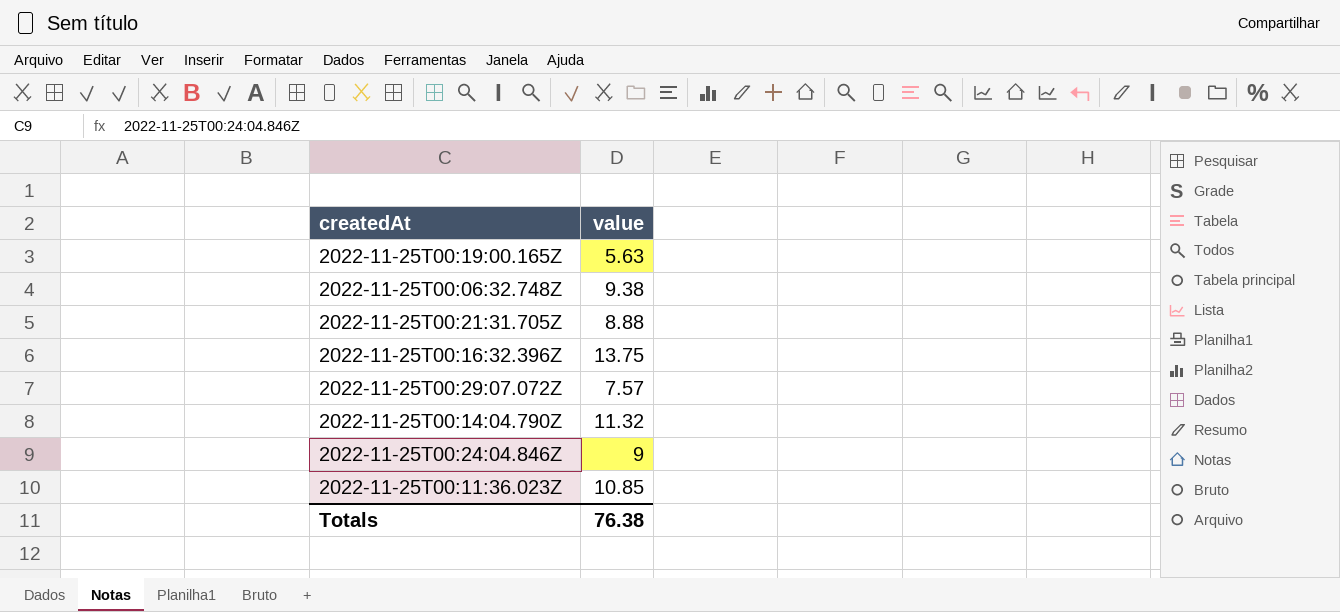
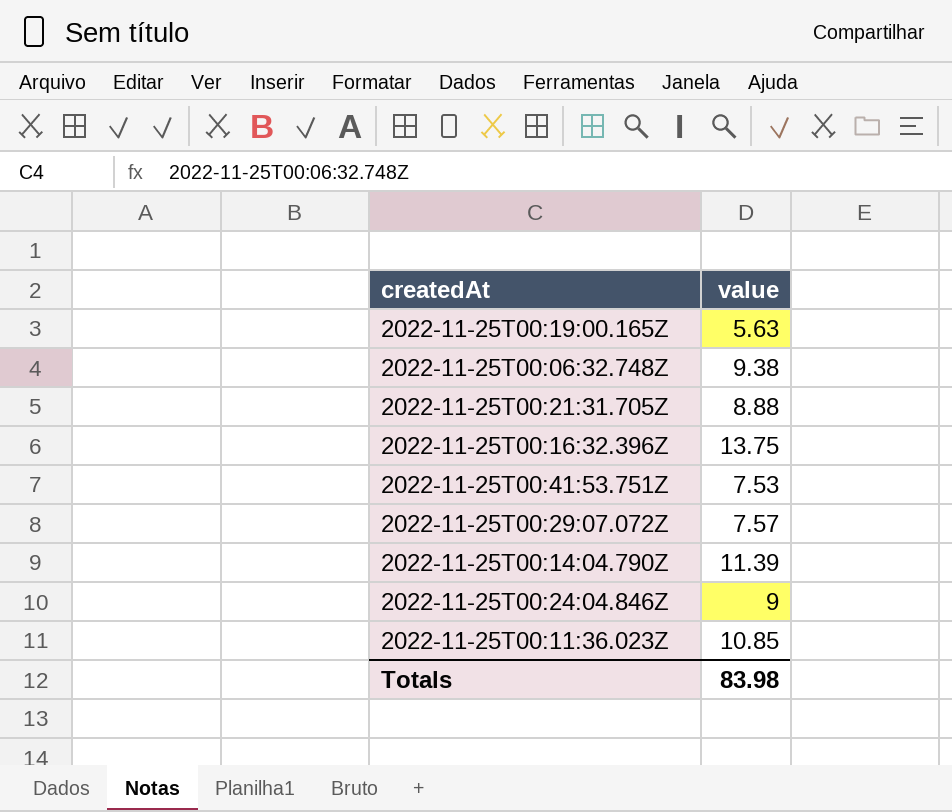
row 2022-11-25T00:41:53.751Z: none -> 7.53
2022-11-25T00:14:04.790Z | value: 11.32 -> 11.39
Totals | value: 76.38 -> 83.98

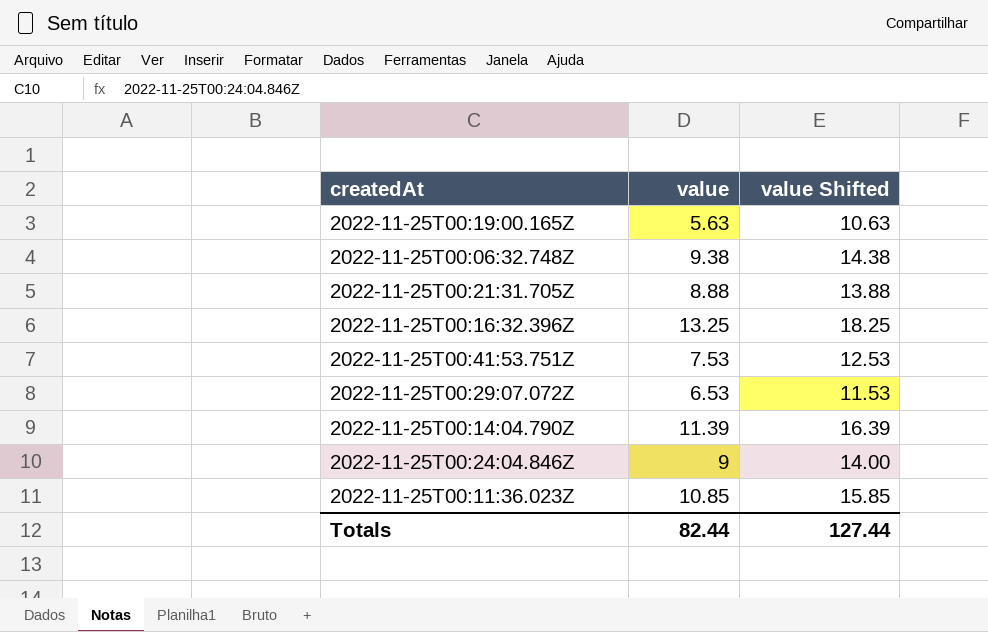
column value Shifted | formula: none -> [value] + 5
2022-11-25T00:16:32.396Z | value: 13.75 -> 13.25
2022-11-25T00:29:07.072Z | value: 7.57 -> 6.53
Totals | value: 83.98 -> 82.44

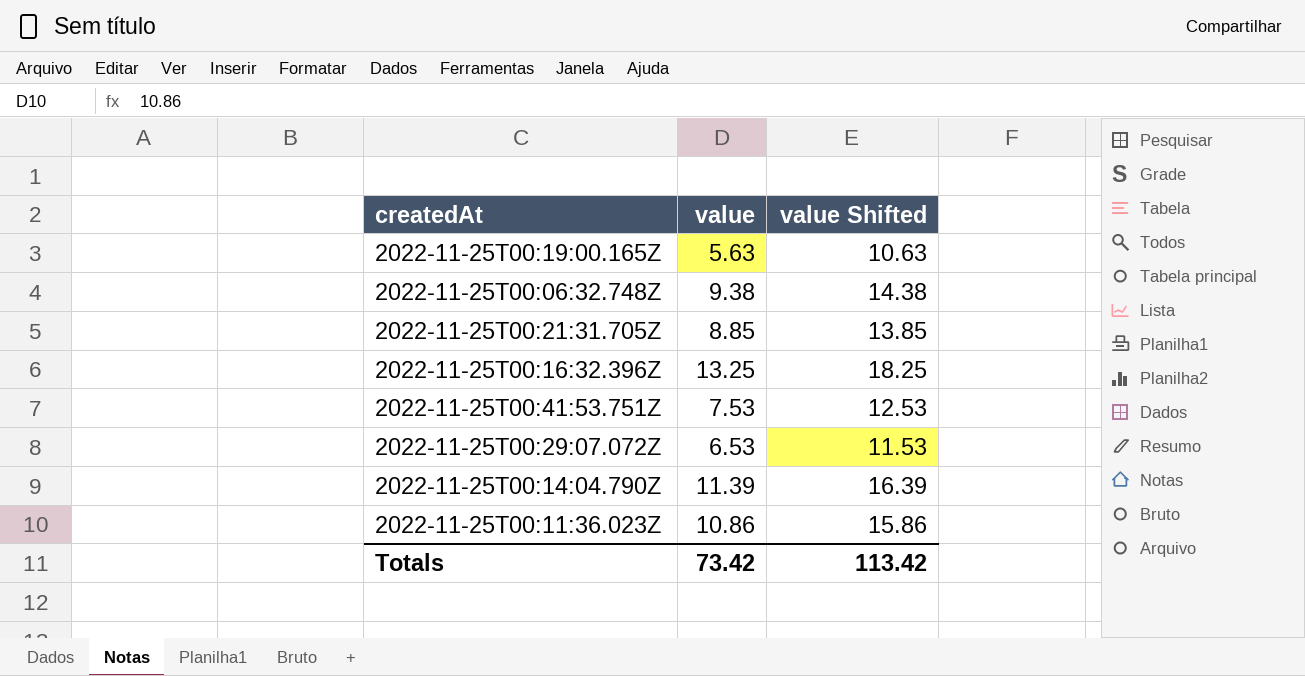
row 2022-11-25T00:24:04.846Z: 9 | 14.00 -> none
2022-11-25T00:21:31.705Z | value: 8.88 -> 8.85
2022-11-25T00:21:31.705Z | value Shifted: 13.88 -> 13.85
2022-11-25T00:11:36.023Z | value: 10.85 -> 10.86
2022-11-25T00:11:36.023Z | value Shifted: 15.85 -> 15.86
Totals | value: 82.44 -> 73.42
Totals | value Shifted: 127.44 -> 113.42

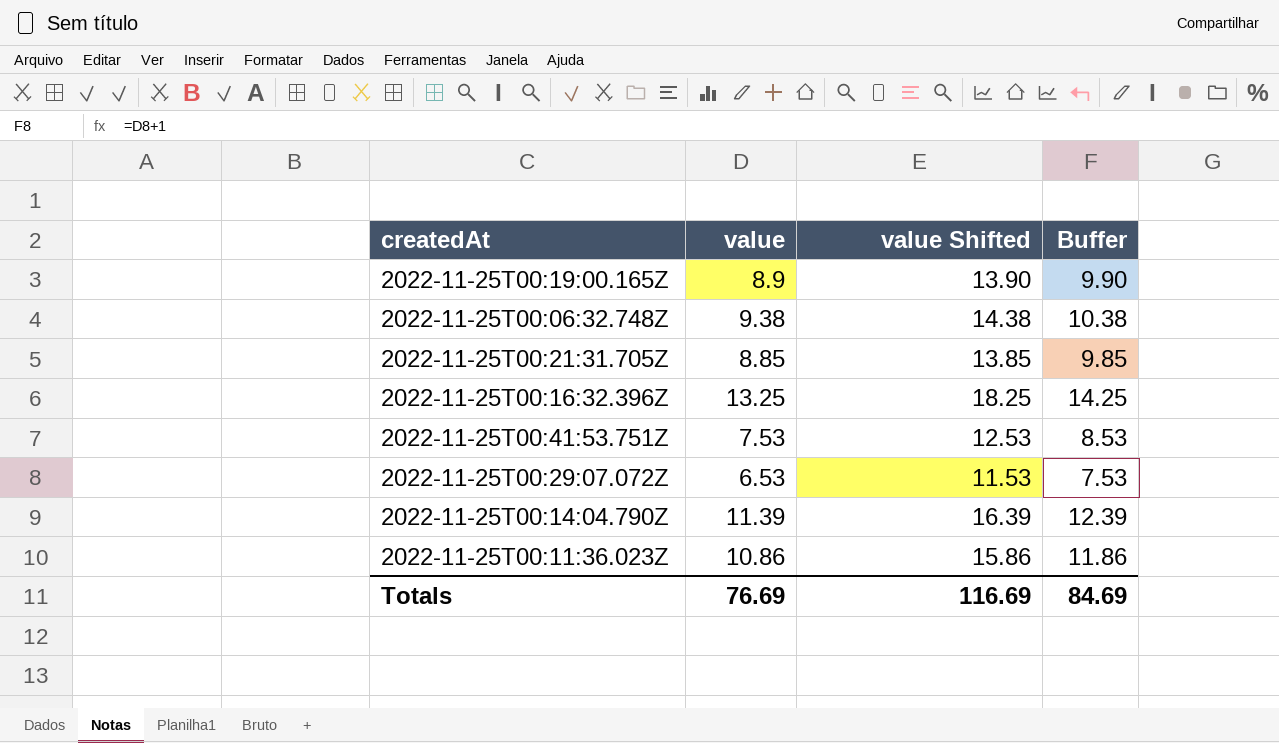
column Buffer | formula: none -> [value] + 1
2022-11-25T00:19:00.165Z | value: 5.63 -> 8.9
2022-11-25T00:19:00.165Z | value Shifted: 10.63 -> 13.90
Totals | value: 73.42 -> 76.69
Totals | value Shifted: 113.42 -> 116.69

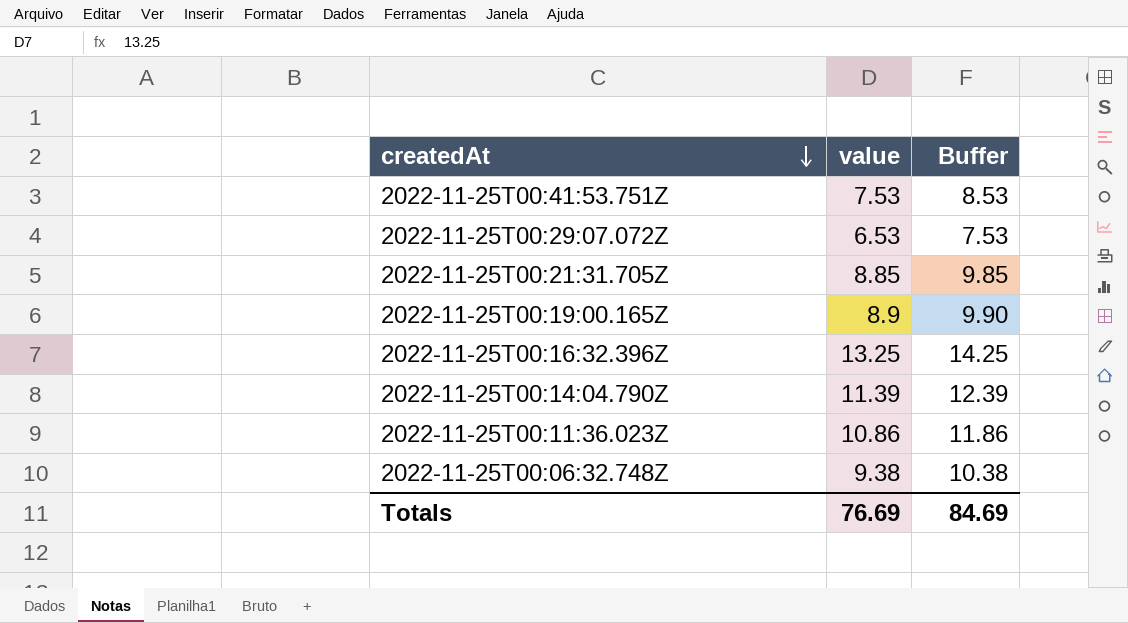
row order: none -> createdAt descending
column value Shifted | formula: [value] + 5 -> none

